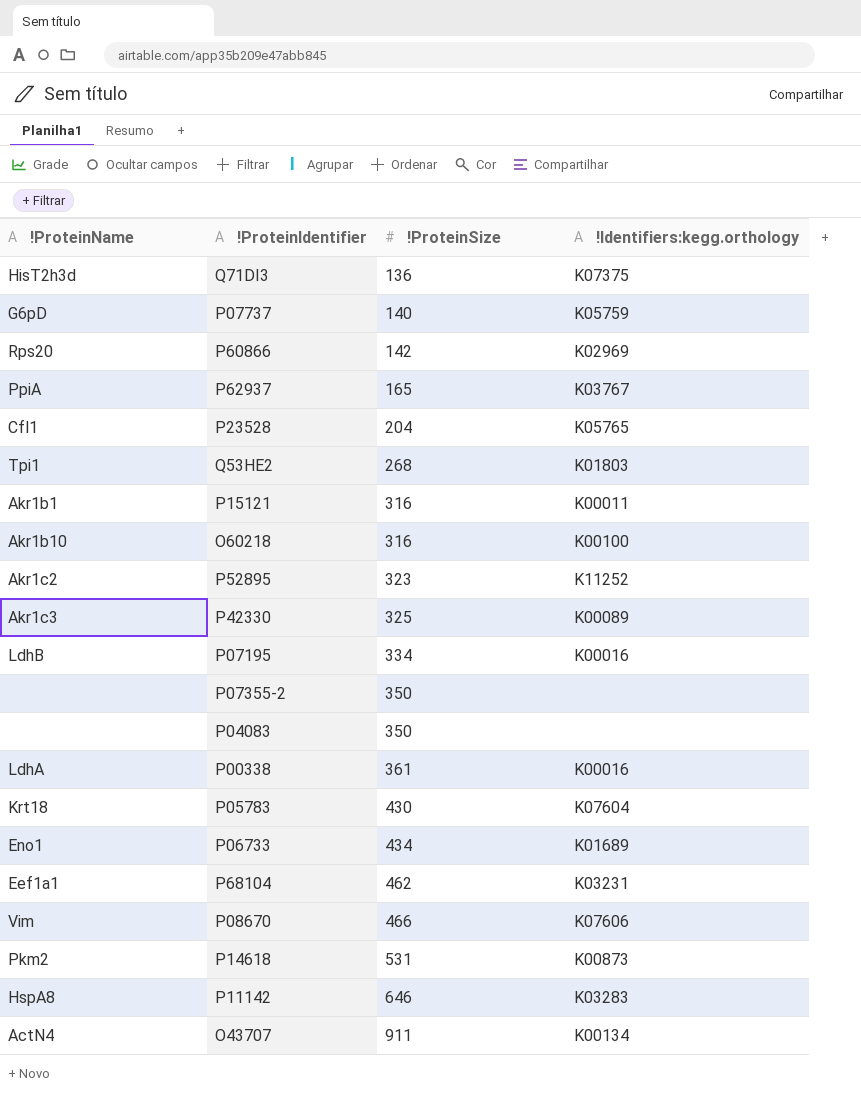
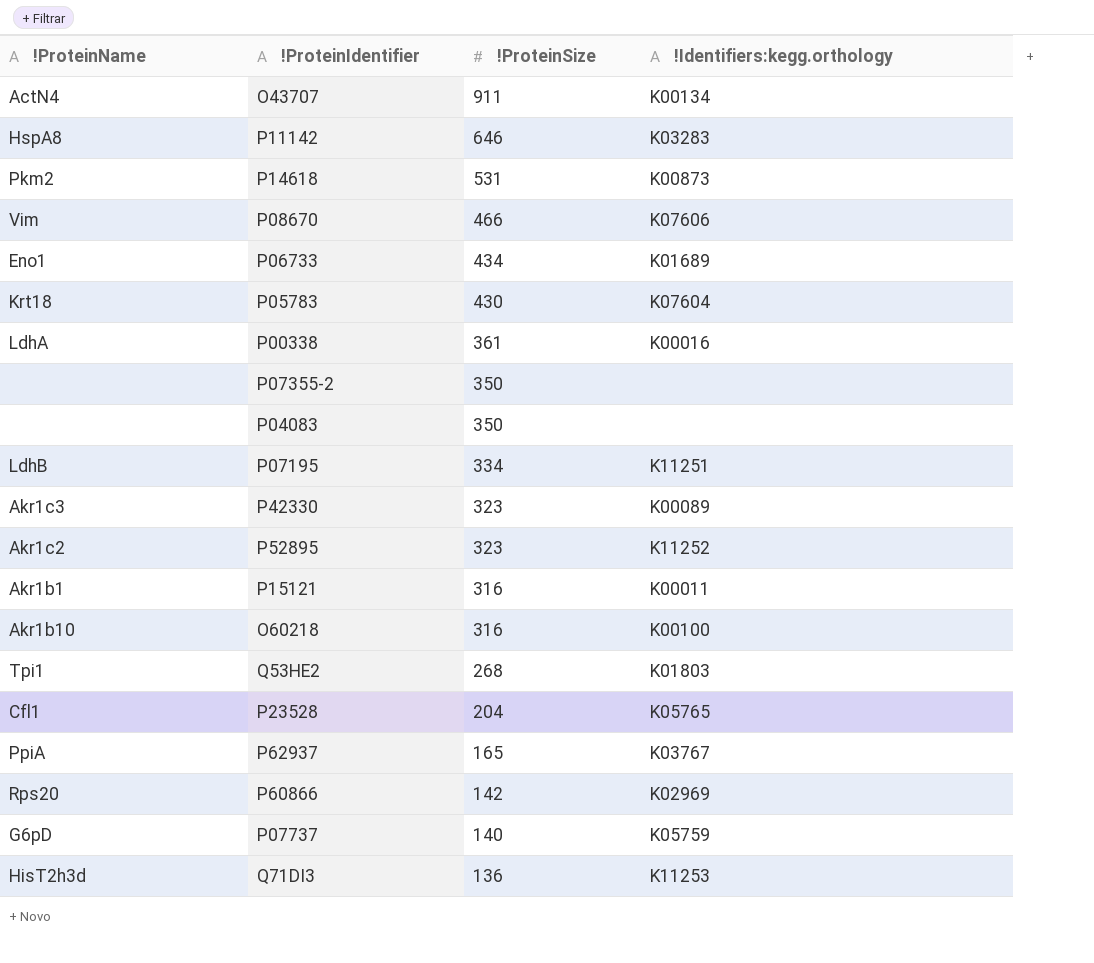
row order: !ProteinSize ascending -> !ProteinSize descending
row P68104: Eef1a1 | 462 | K03231 -> none
P07195 | !Identifiers:kegg.orthology: K00016 -> K11251
P42330 | !ProteinSize: 325 -> 323
Q71DI3 | !Identifiers:kegg.orthology: K07375 -> K11253

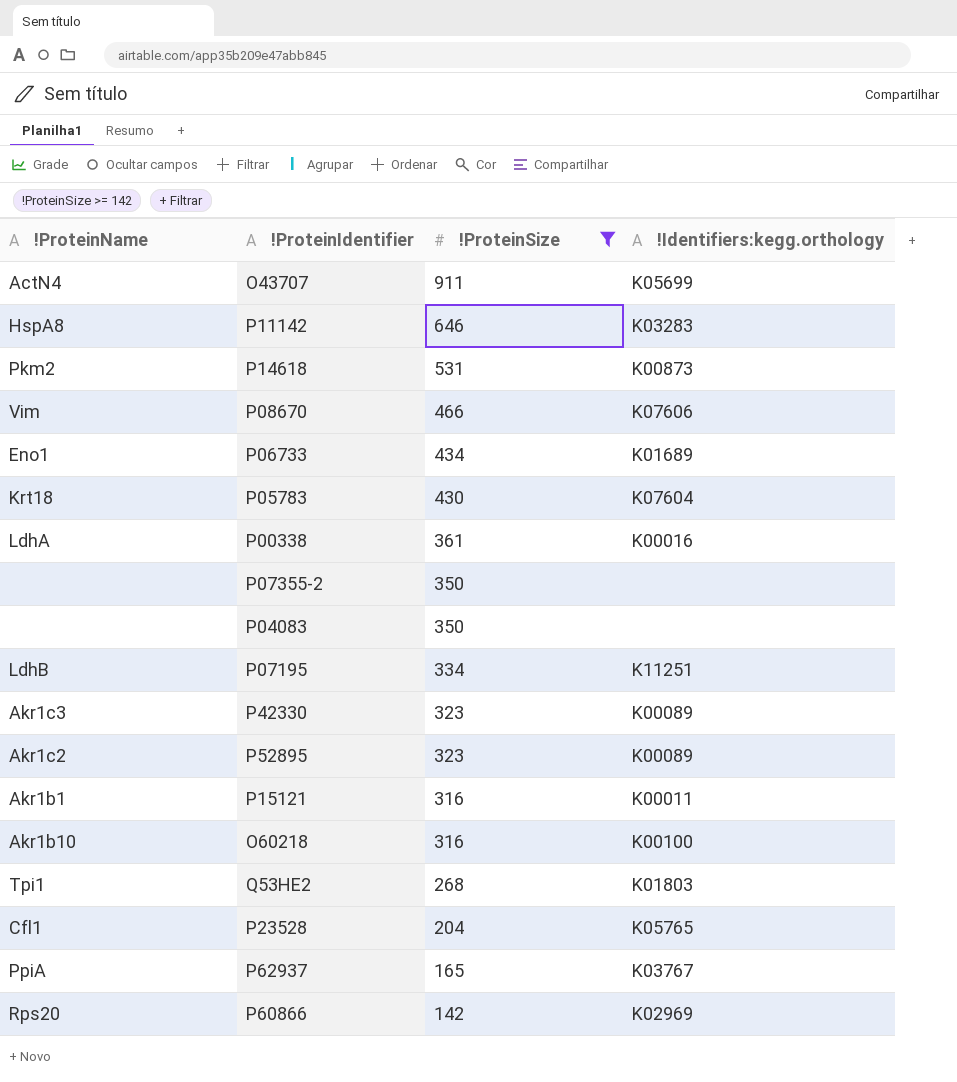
filter: none -> !ProteinSize >= 142
O43707 | !Identifiers:kegg.orthology: K00134 -> K05699
P52895 | !Identifiers:kegg.orthology: K11252 -> K00089

